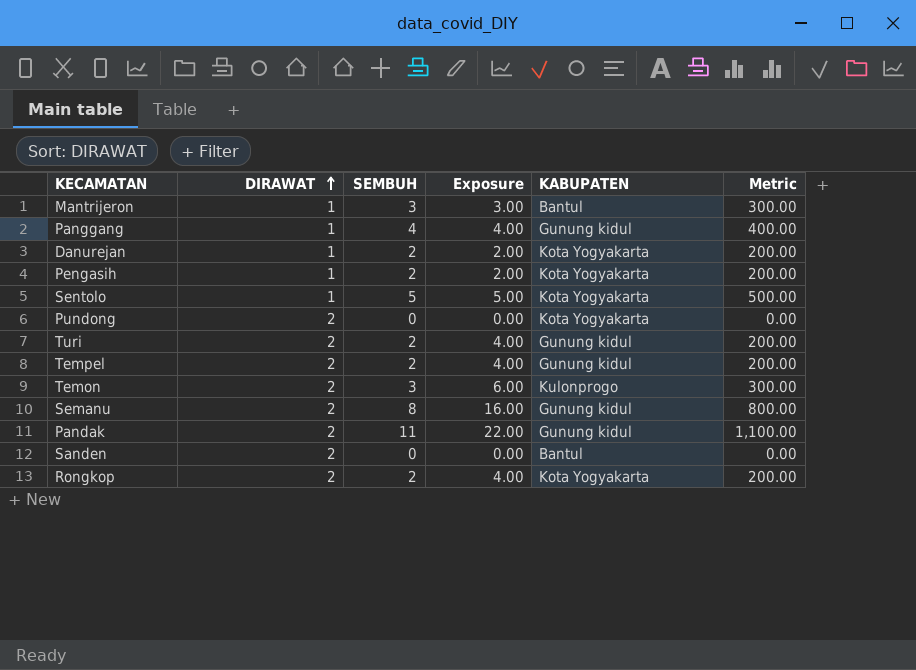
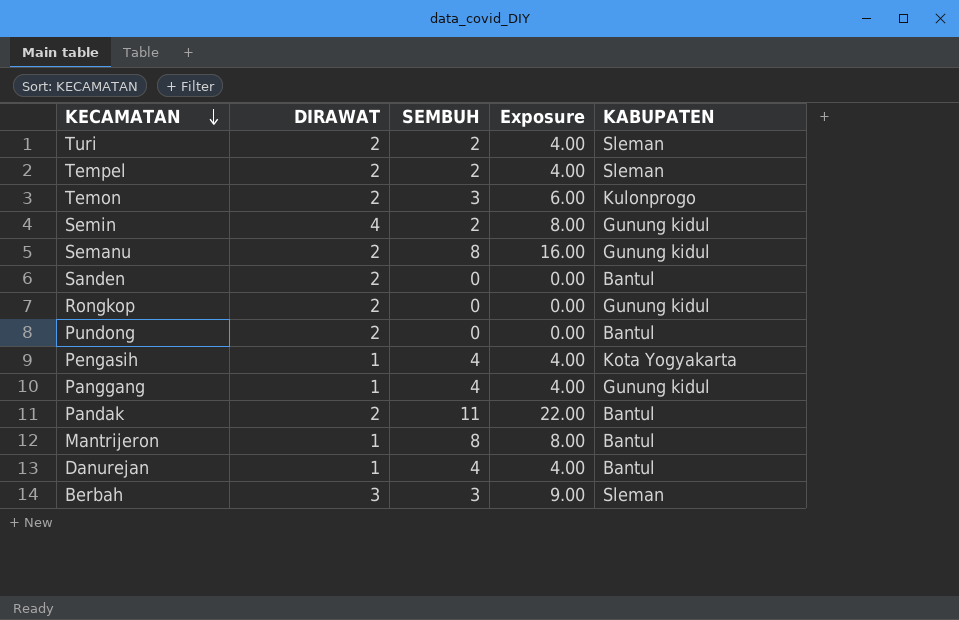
row order: DIRAWAT ascending -> KECAMATAN descending
column Metric | formula: [SEMBUH] * 100 -> none
row Sentolo: 1 | 5 | 5.00 | Kota Yogyakarta | 500.00 -> none
Turi | KABUPATEN: Gunung kidul -> Sleman
Tempel | KABUPATEN: Gunung kidul -> Sleman
row Semin: none -> 4 | 2 | 8.00 | Gunung kidul
Rongkop | SEMBUH: 2 -> 0
Rongkop | Exposure: 4.00 -> 0.00
Rongkop | KABUPATEN: Kota Yogyakarta -> Gunung kidul
Pundong | KABUPATEN: Kota Yogyakarta -> Bantul
Pengasih | SEMBUH: 2 -> 4
Pengasih | Exposure: 2.00 -> 4.00
Pandak | KABUPATEN: Gunung kidul -> Bantul
Mantrijeron | SEMBUH: 3 -> 8
Mantrijeron | Exposure: 3.00 -> 8.00
Danurejan | SEMBUH: 2 -> 4
Danurejan | Exposure: 2.00 -> 4.00
Danurejan | KABUPATEN: Kota Yogyakarta -> Bantul
row Berbah: none -> 3 | 3 | 9.00 | Sleman

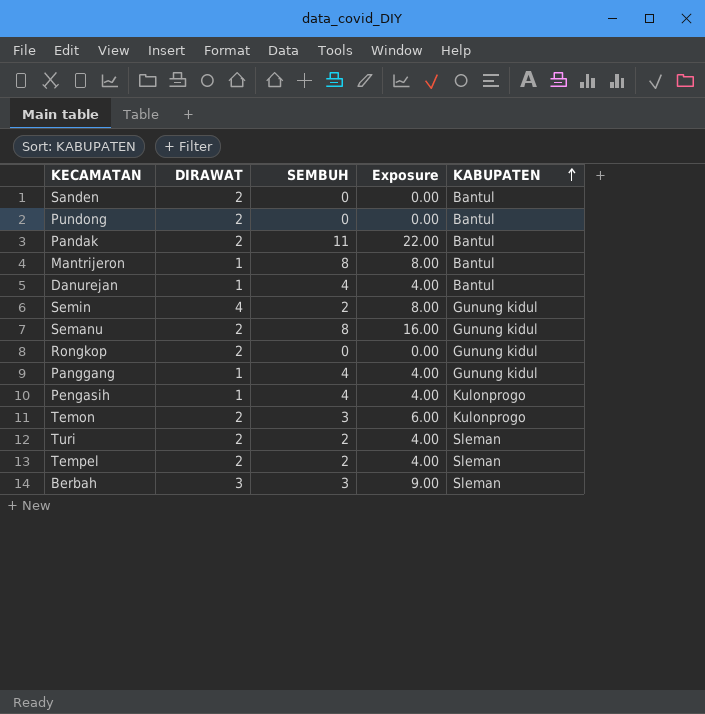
row order: KECAMATAN descending -> KABUPATEN ascending
Pengasih | KABUPATEN: Kota Yogyakarta -> Kulonprogo

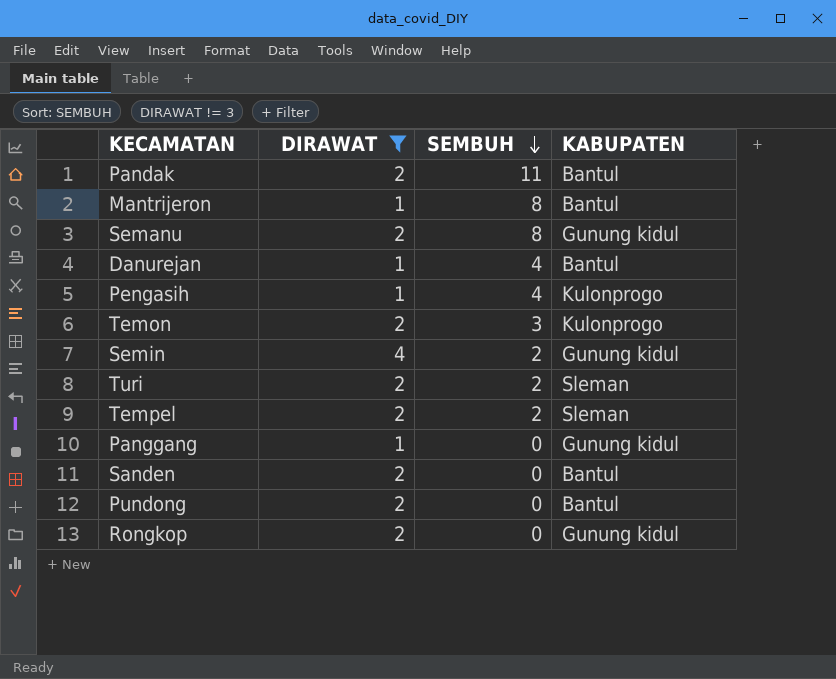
filter: none -> DIRAWAT != 3
row order: KABUPATEN ascending -> SEMBUH descending
column Exposure | formula: [DIRAWAT] * [SEMBUH] -> none
Panggang | SEMBUH: 4 -> 0

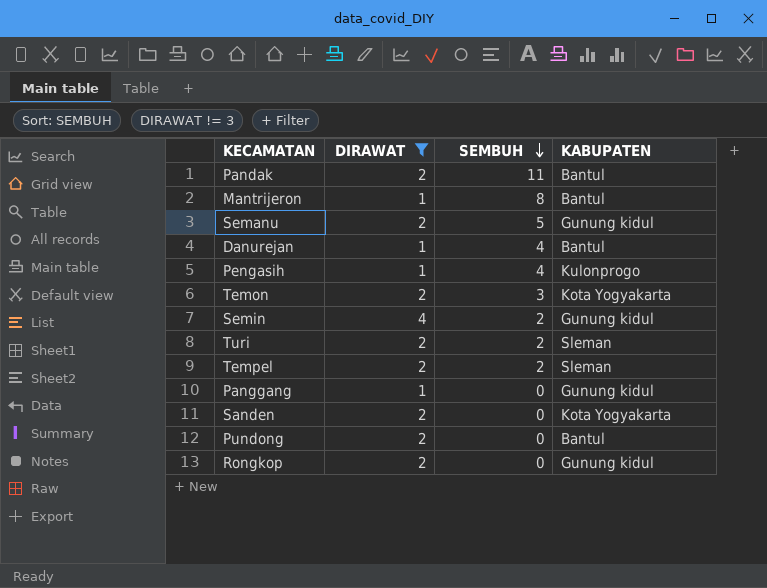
Semanu | SEMBUH: 8 -> 5
Temon | KABUPATEN: Kulonprogo -> Kota Yogyakarta
Sanden | KABUPATEN: Bantul -> Kota Yogyakarta

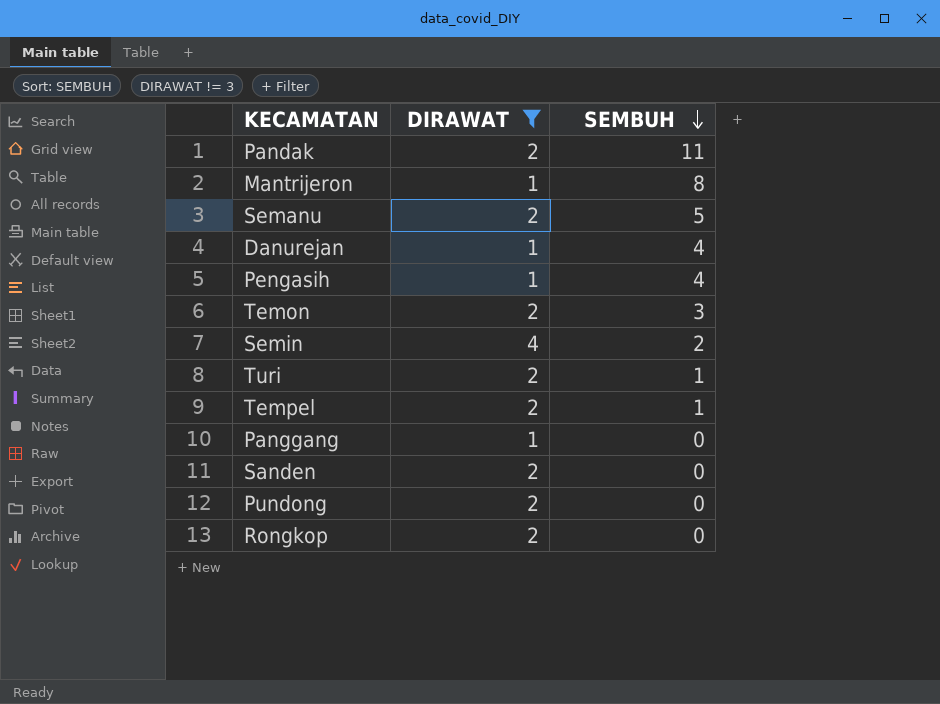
column KABUPATEN | position: 4 -> none
Turi | SEMBUH: 2 -> 1
Tempel | SEMBUH: 2 -> 1

